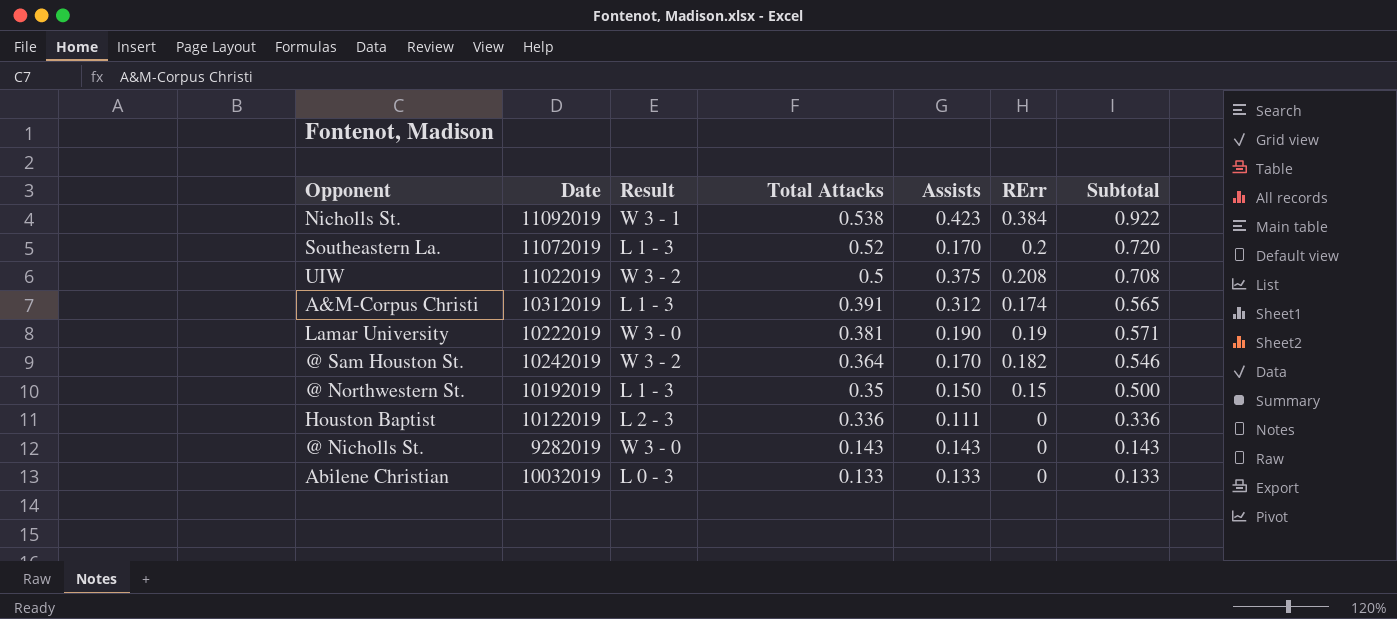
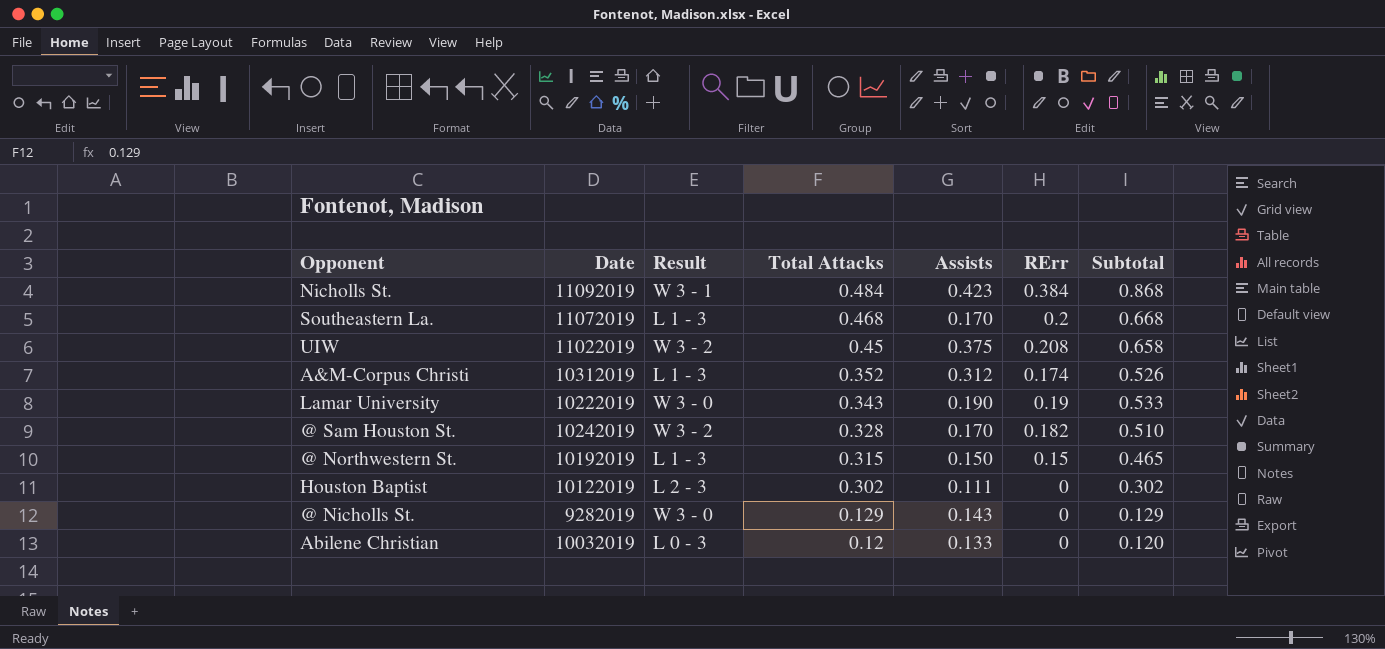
Nicholls St. | Total Attacks: 0.538 -> 0.484
Nicholls St. | Subtotal: 0.922 -> 0.868
Southeastern La. | Total Attacks: 0.52 -> 0.468
Southeastern La. | Subtotal: 0.720 -> 0.668
UIW | Total Attacks: 0.5 -> 0.45
UIW | Subtotal: 0.708 -> 0.658
A&M-Corpus Christi | Total Attacks: 0.391 -> 0.352
A&M-Corpus Christi | Subtotal: 0.565 -> 0.526
Lamar University | Total Attacks: 0.381 -> 0.343
Lamar University | Subtotal: 0.571 -> 0.533
@ Sam Houston St. | Total Attacks: 0.364 -> 0.328
@ Sam Houston St. | Subtotal: 0.546 -> 0.510
@ Northwestern St. | Total Attacks: 0.35 -> 0.315
@ Northwestern St. | Subtotal: 0.500 -> 0.465
Houston Baptist | Total Attacks: 0.336 -> 0.302
Houston Baptist | Subtotal: 0.336 -> 0.302
@ Nicholls St. | Total Attacks: 0.143 -> 0.129
@ Nicholls St. | Subtotal: 0.143 -> 0.129
Abilene Christian | Total Attacks: 0.133 -> 0.12
Abilene Christian | Subtotal: 0.133 -> 0.120

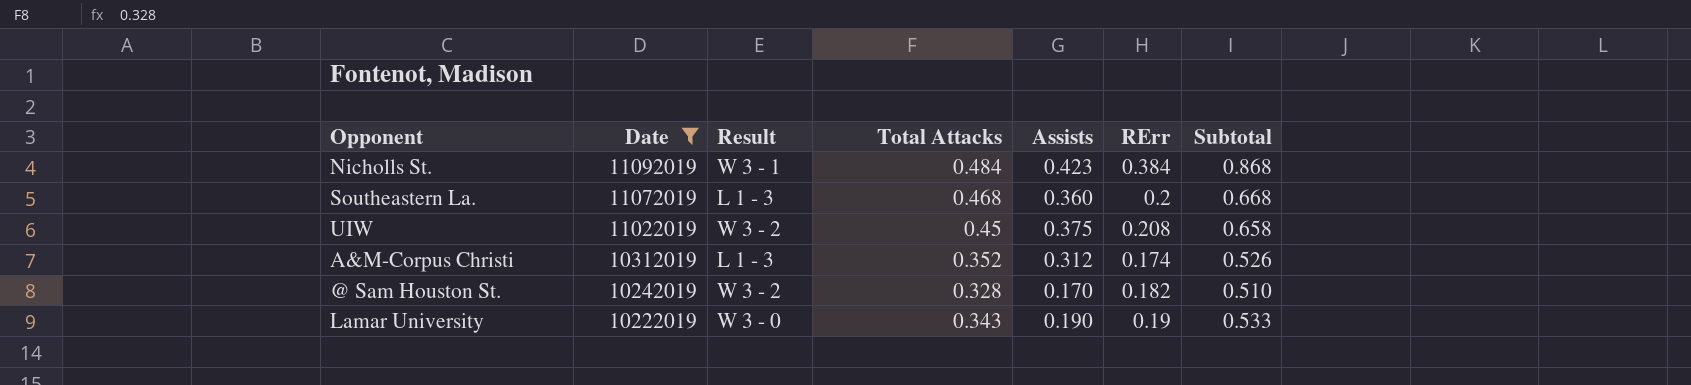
filter: none -> Date >= 10222019
row order: Total Attacks descending -> Date descending
Southeastern La. | Assists: 0.170 -> 0.360

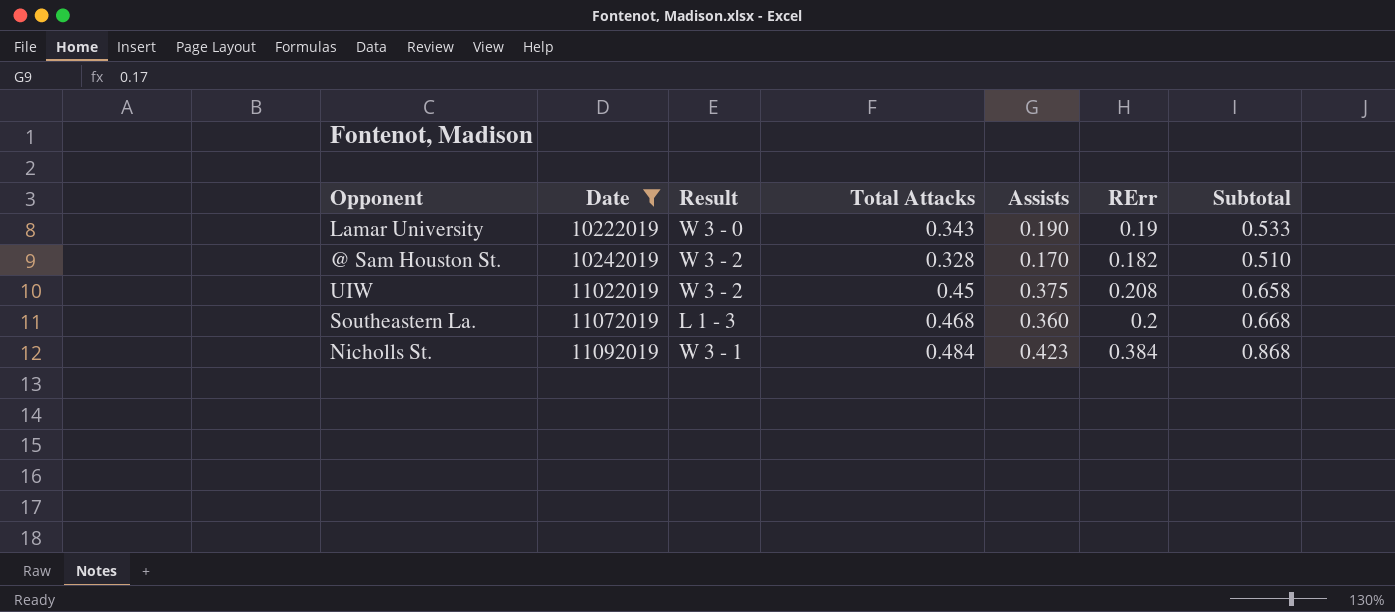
row order: Date descending -> Date ascending
row A&M-Corpus Christi: 10312019 | L 1 - 3 | 0.352 | 0.312 | 0.174 | 0.526 -> none

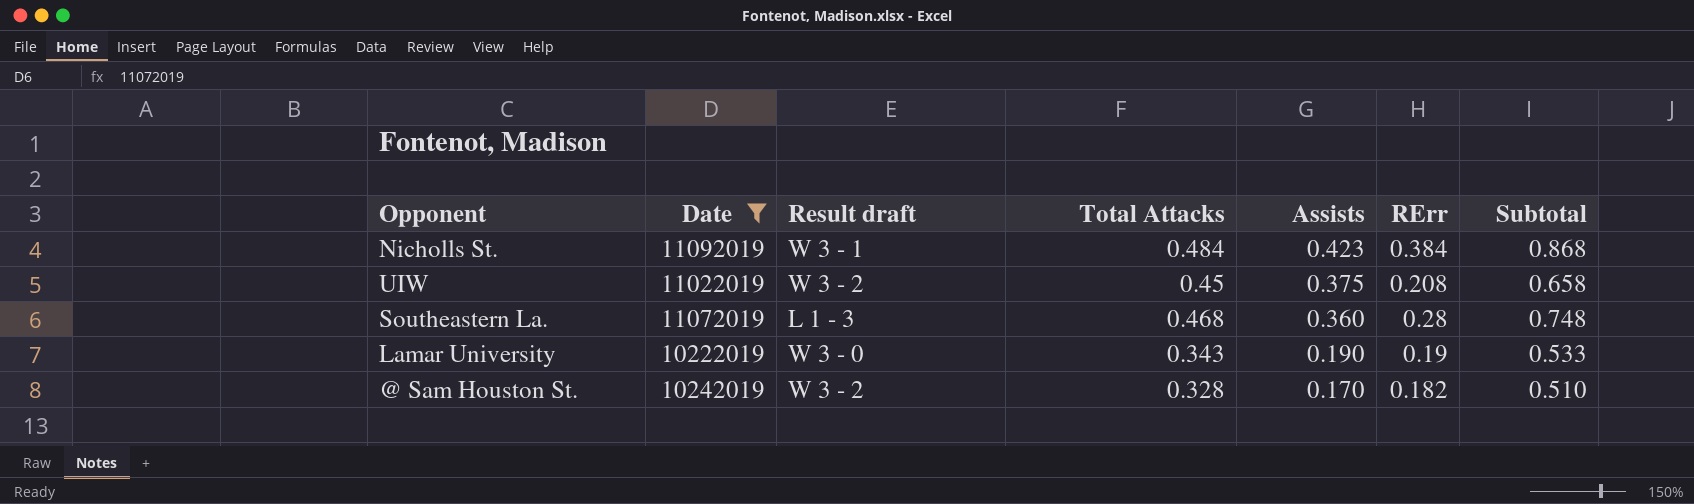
row order: Date ascending -> Assists descending
column name: Result -> Result draft
Southeastern La. | RErr: 0.2 -> 0.28
Southeastern La. | Subtotal: 0.668 -> 0.748

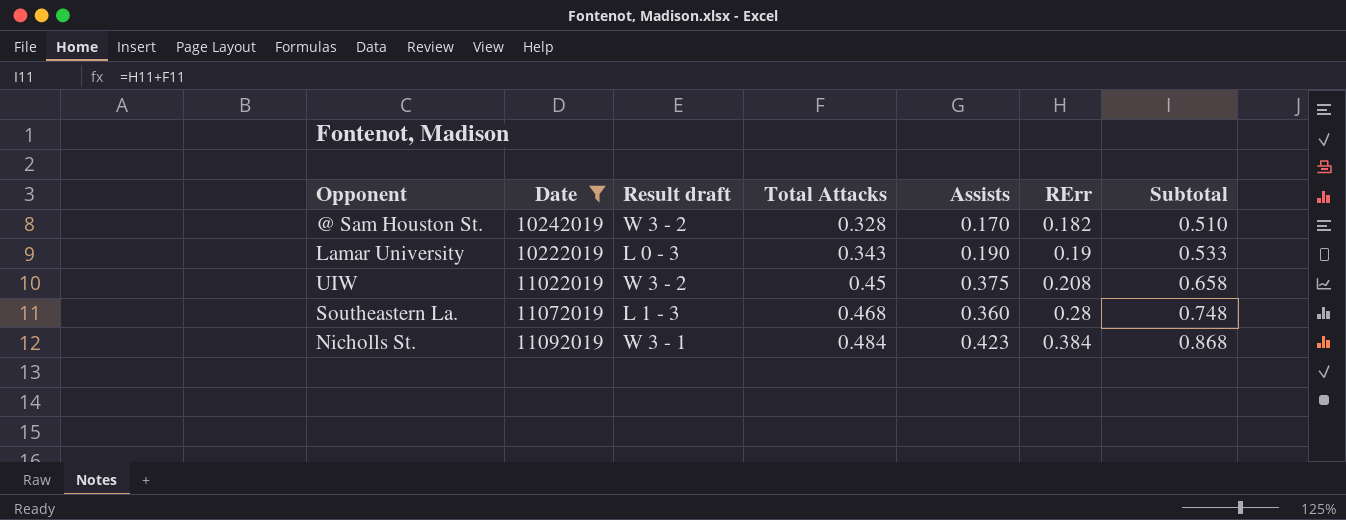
row order: Assists descending -> Total Attacks ascending
Lamar University | Result draft: W 3 - 0 -> L 0 - 3

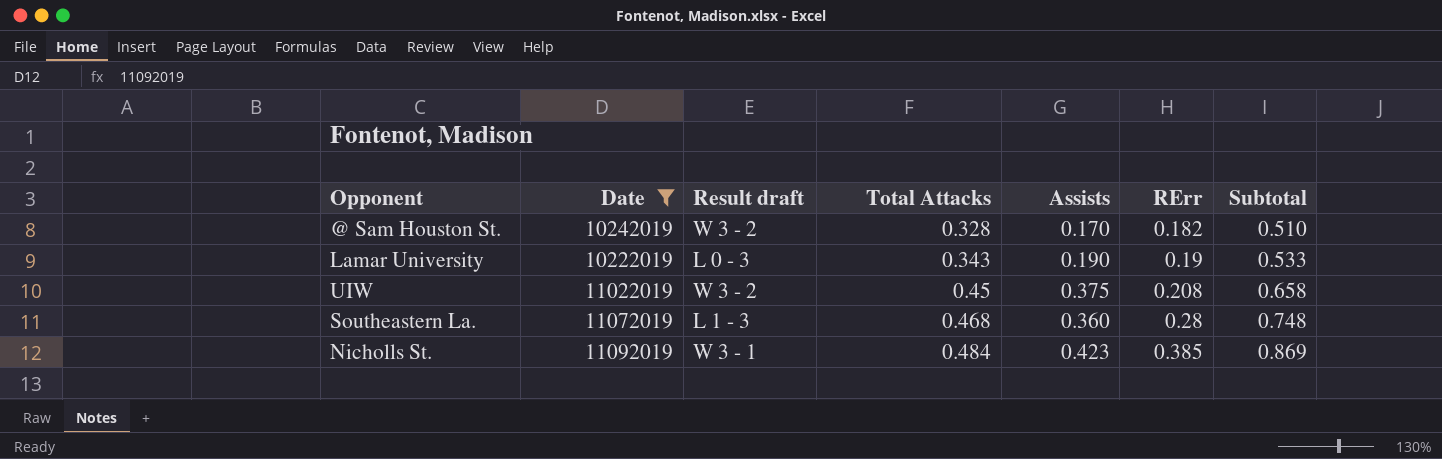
Nicholls St. | RErr: 0.384 -> 0.385
Nicholls St. | Subtotal: 0.868 -> 0.869

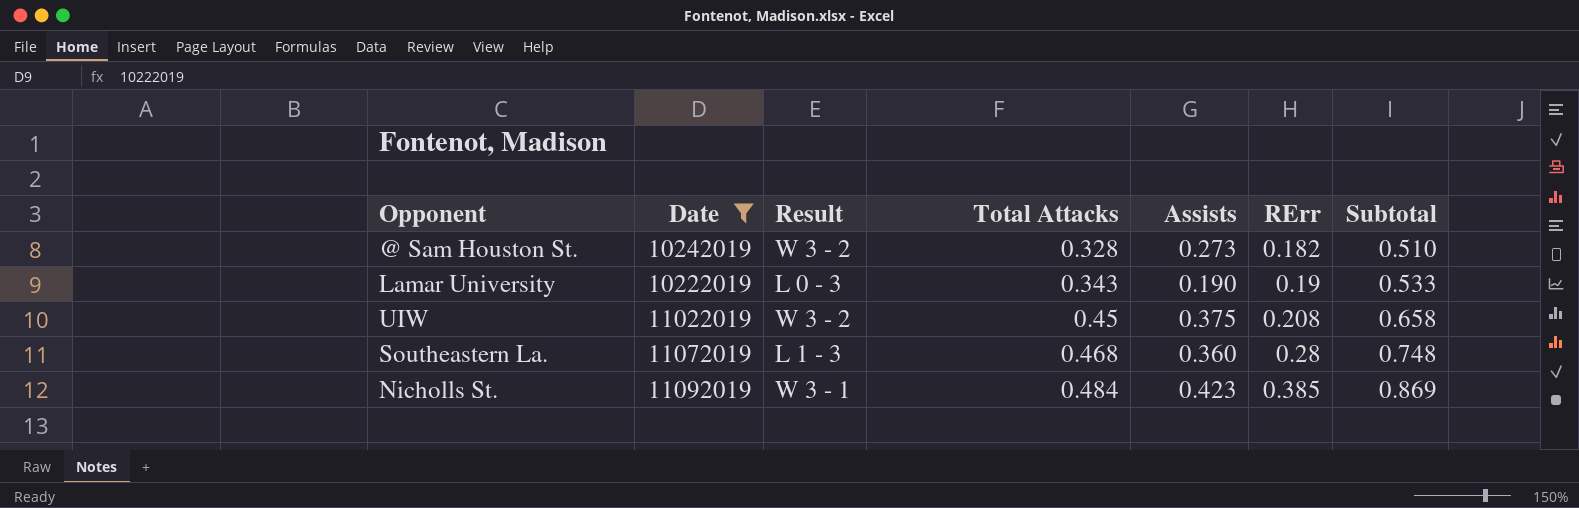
column name: Result draft -> Result
@ Sam Houston St. | Assists: 0.170 -> 0.273

